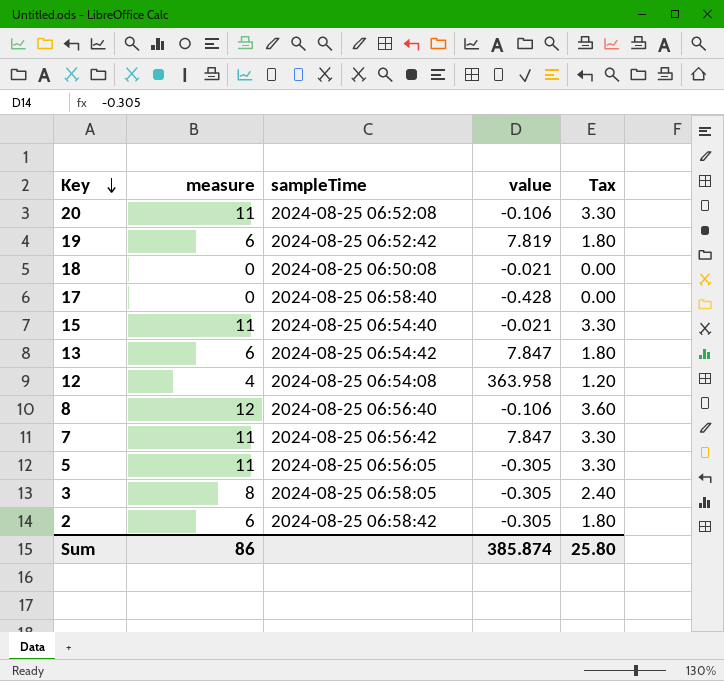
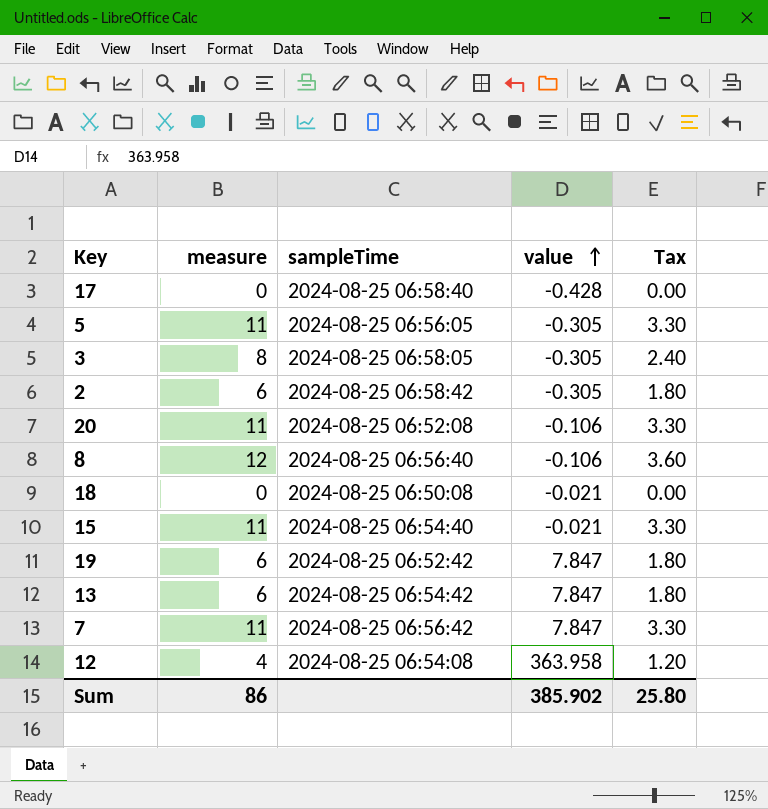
row order: Key descending -> value ascending
19 | value: 7.819 -> 7.847
Sum | value: 385.874 -> 385.902

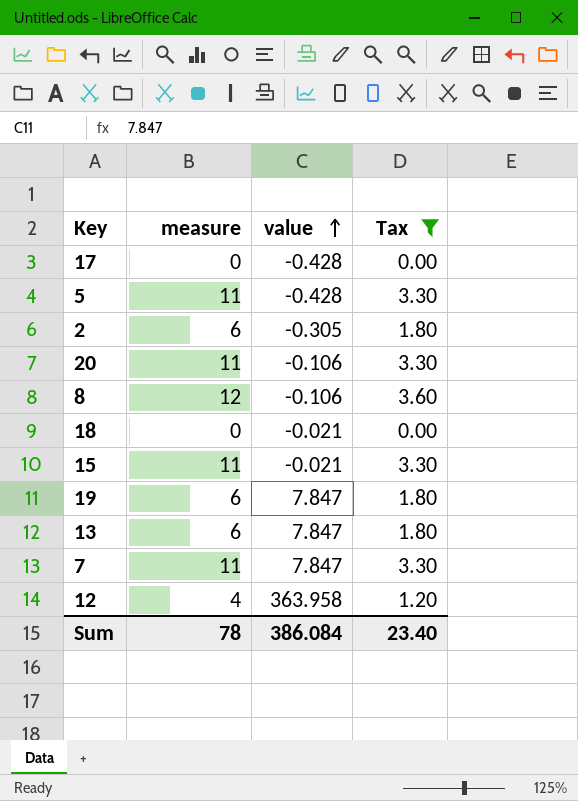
filter: none -> Tax != 2.40
column sampleTime | position: 3 -> none
5 | value: -0.305 -> -0.428
Sum | measure: 86 -> 78
Sum | value: 385.902 -> 386.084
Sum | Tax: 25.80 -> 23.40

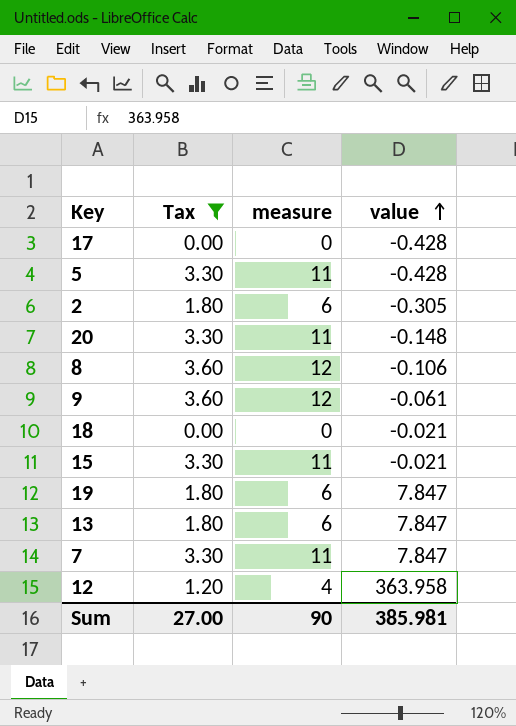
column Tax | position: 4 -> 2
20 | value: -0.106 -> -0.148
row 9: none -> 3.60 | 12 | -0.061
Sum | Tax: 23.40 -> 27.00
Sum | measure: 78 -> 90
Sum | value: 386.084 -> 385.981

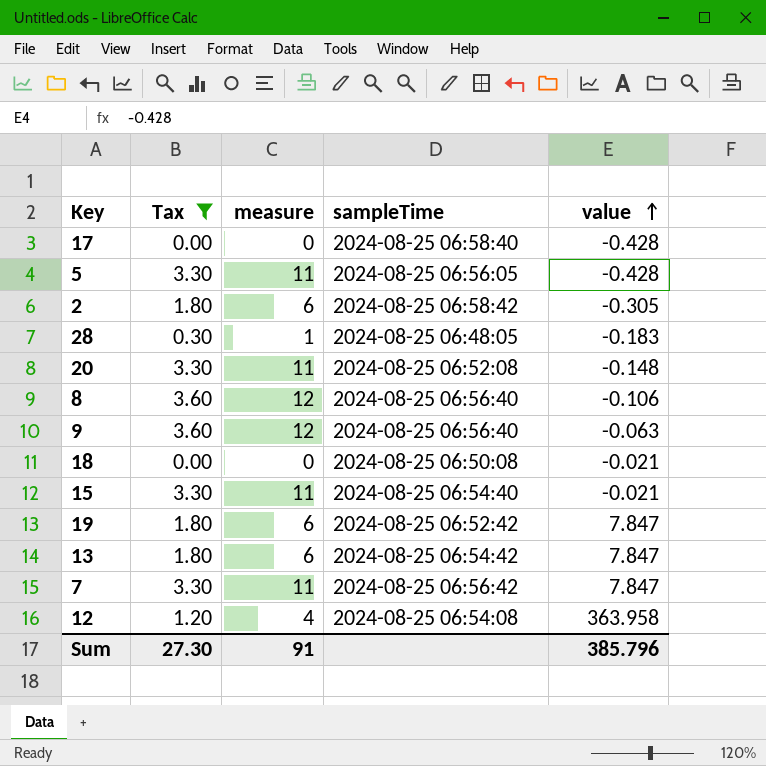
column sampleTime | position: none -> 4
row 28: none -> 0.30 | 1 | 2024-08-25 06:48:05 | -0.183
9 | value: -0.061 -> -0.063
Sum | Tax: 27.00 -> 27.30
Sum | measure: 90 -> 91
Sum | value: 385.981 -> 385.796

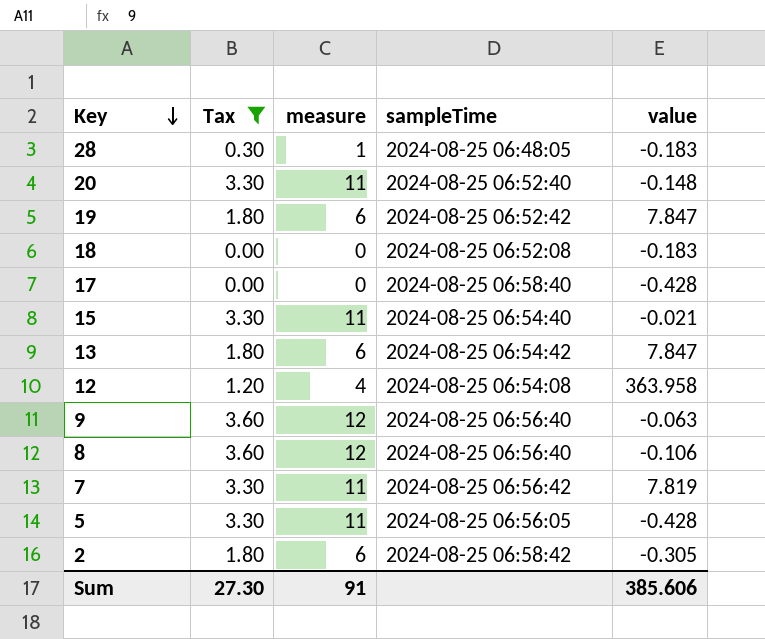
row order: value ascending -> Key descending
20 | sampleTime: 2024-08-25 06:52:08 -> 2024-08-25 06:52:40
18 | sampleTime: 2024-08-25 06:50:08 -> 2024-08-25 06:52:08
18 | value: -0.021 -> -0.183
7 | value: 7.847 -> 7.819
Sum | value: 385.796 -> 385.606

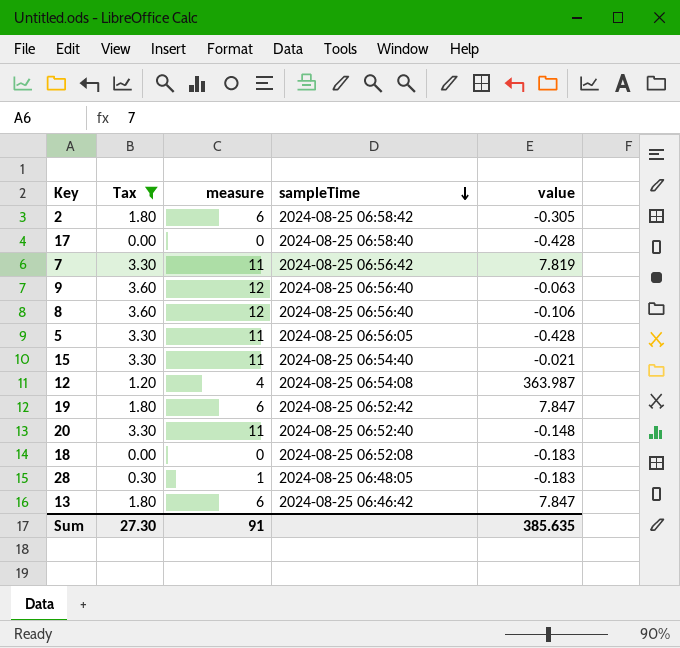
row order: Key descending -> sampleTime descending
12 | value: 363.958 -> 363.987
13 | sampleTime: 2024-08-25 06:54:42 -> 2024-08-25 06:46:42
Sum | value: 385.606 -> 385.635

